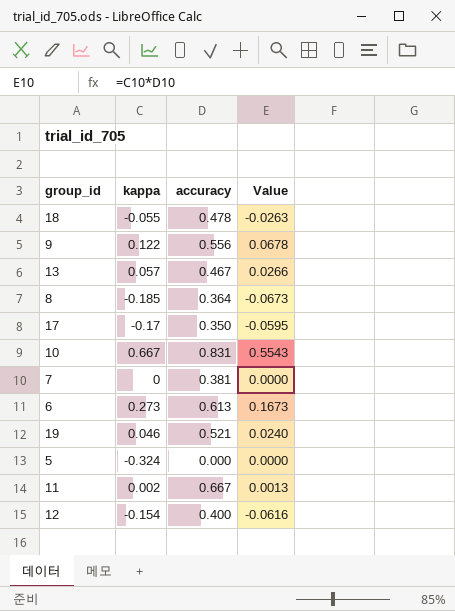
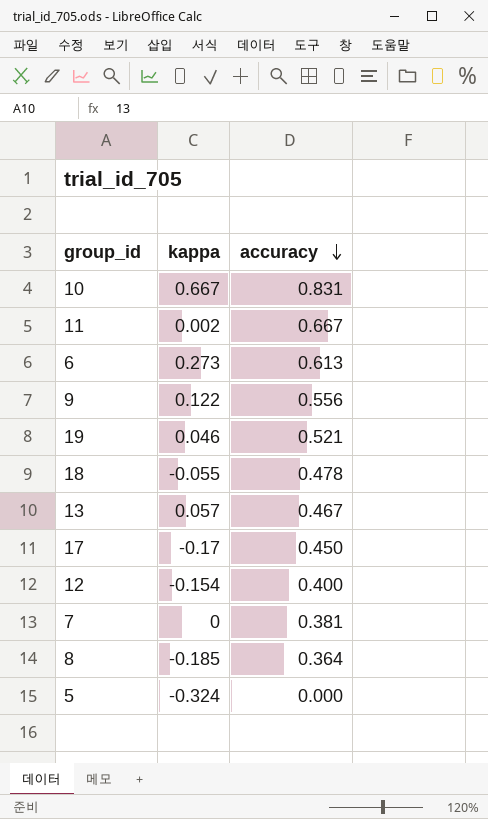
row order: none -> accuracy descending
column Value | formula: [kappa] * [accuracy] -> none
17 | accuracy: 0.350 -> 0.450

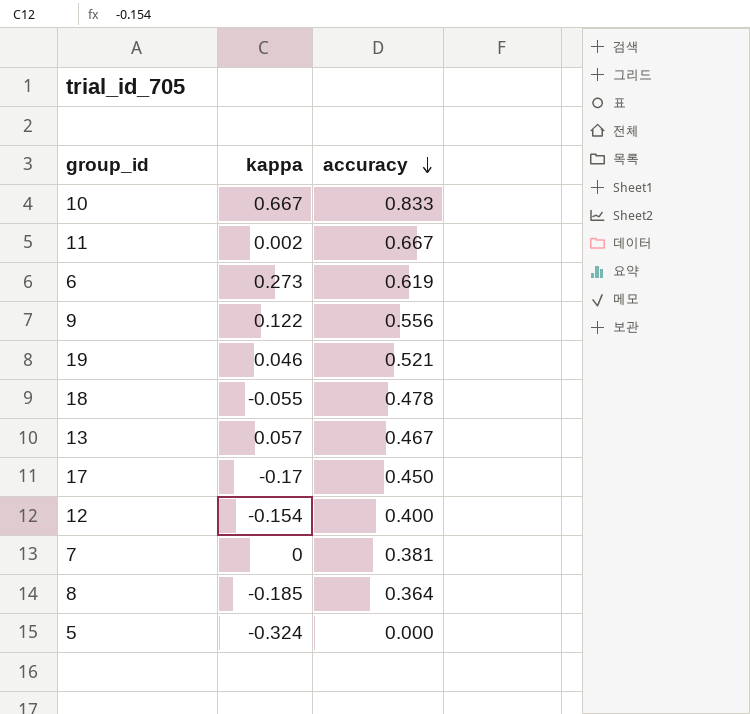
10 | accuracy: 0.831 -> 0.833
6 | accuracy: 0.613 -> 0.619

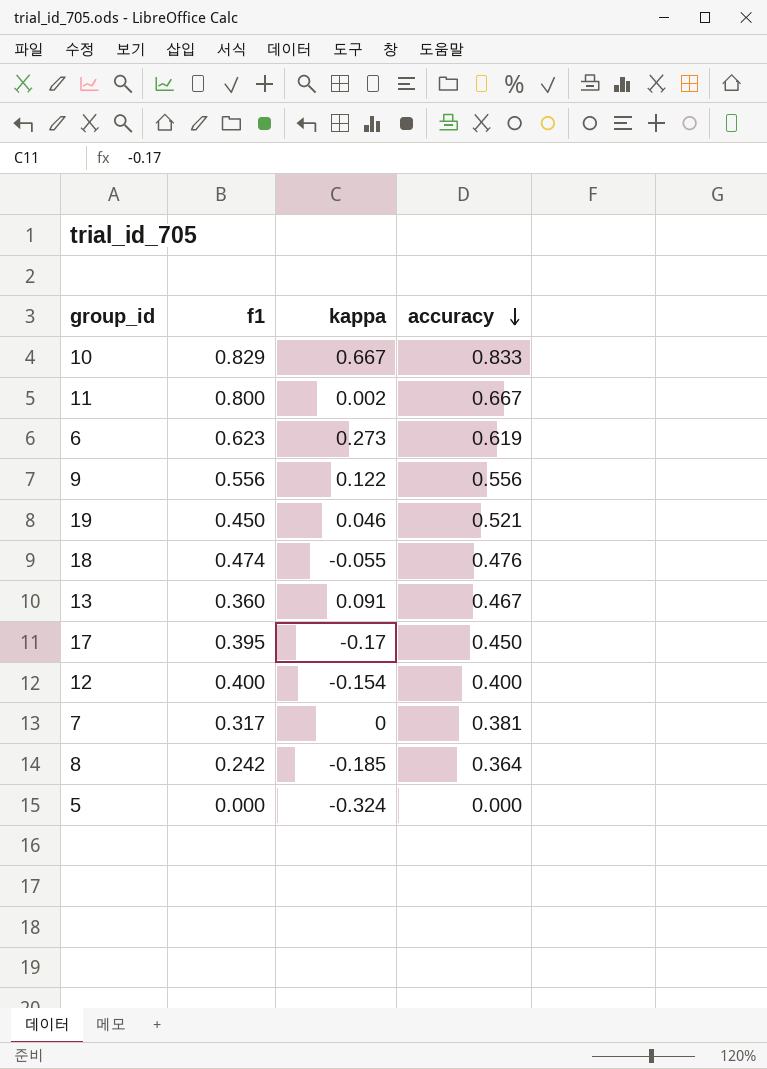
column f1 | position: none -> 2
18 | accuracy: 0.478 -> 0.476
13 | kappa: 0.057 -> 0.091

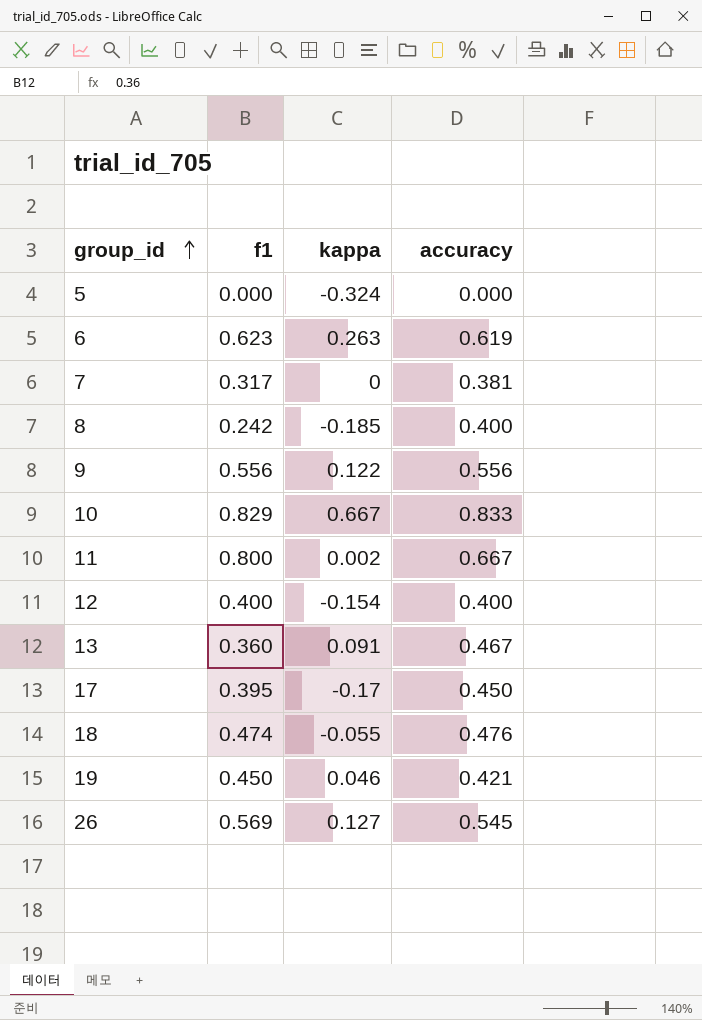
row order: accuracy descending -> group_id ascending
6 | kappa: 0.273 -> 0.263
8 | accuracy: 0.364 -> 0.400
19 | accuracy: 0.521 -> 0.421
row 26: none -> 0.569 | 0.127 | 0.545

